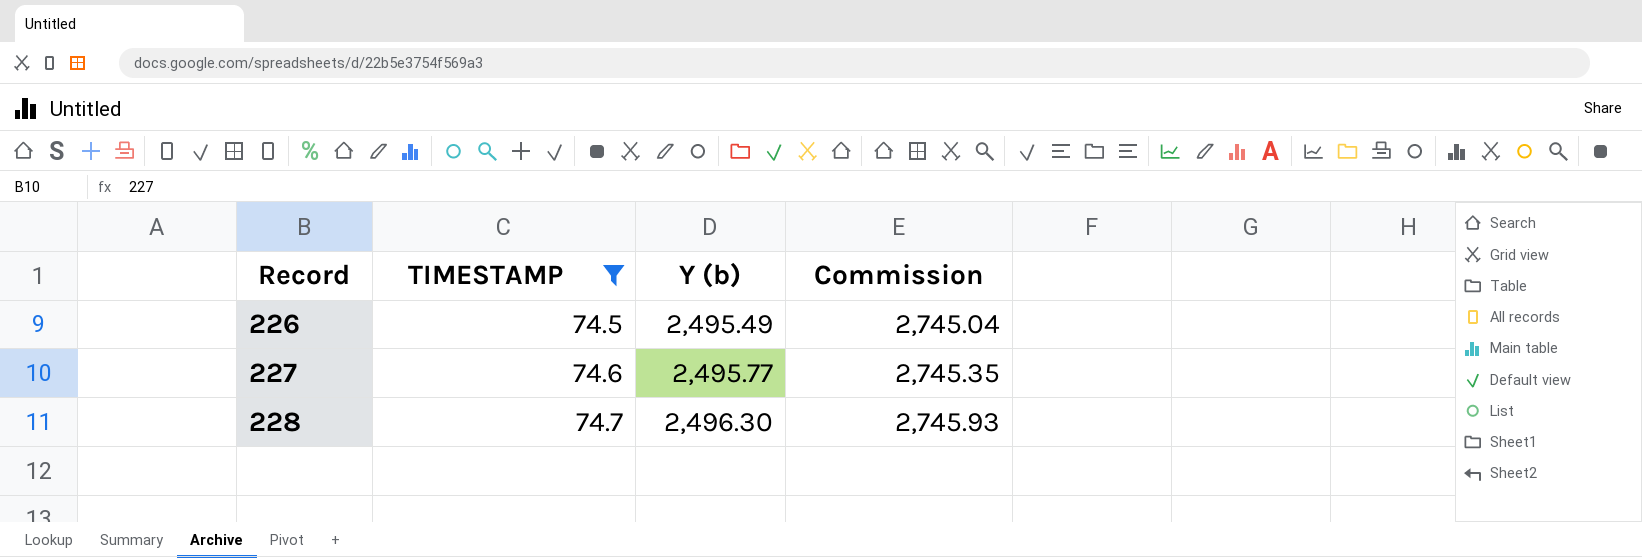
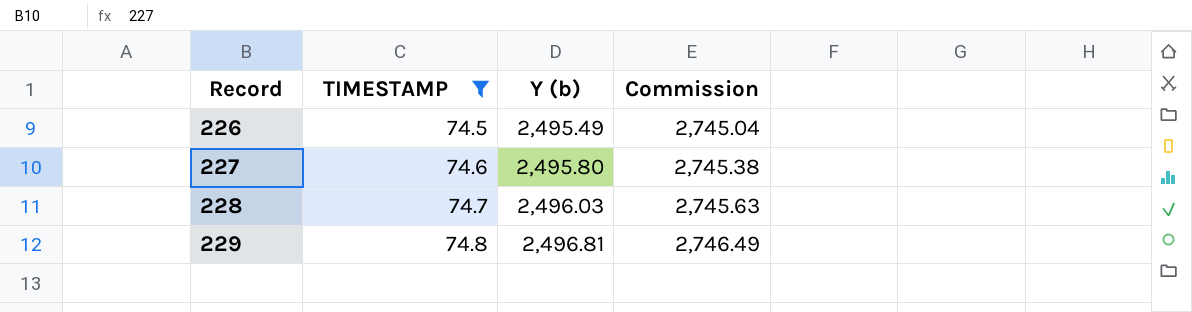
227 | Y (b): 2,495.77 -> 2,495.80
227 | Commission: 2,745.35 -> 2,745.38
228 | Y (b): 2,496.30 -> 2,496.03
228 | Commission: 2,745.93 -> 2,745.63
row 229: none -> 74.8 | 2,496.81 | 2,746.49

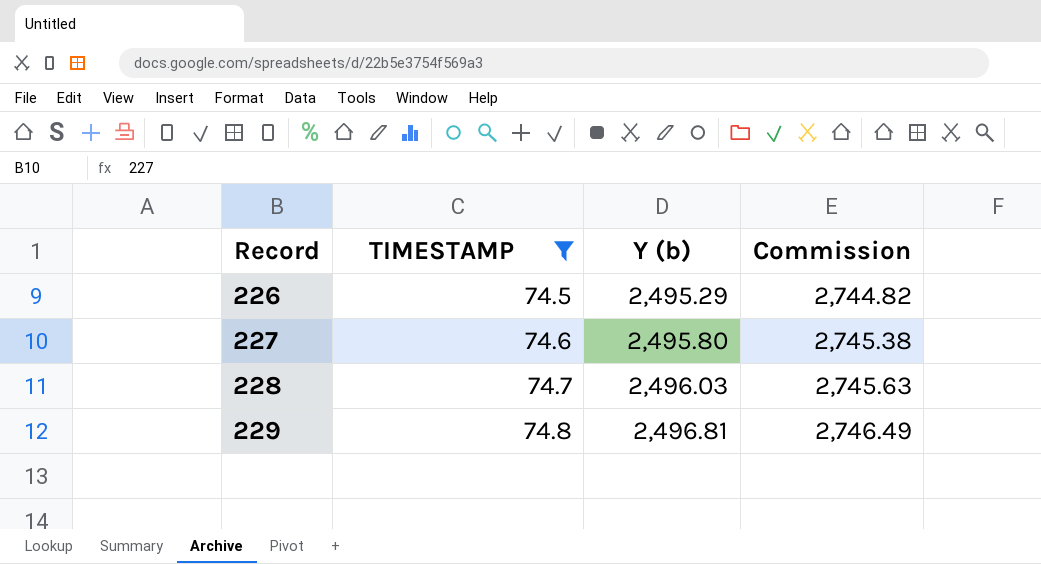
226 | Y (b): 2,495.49 -> 2,495.29
226 | Commission: 2,745.04 -> 2,744.82

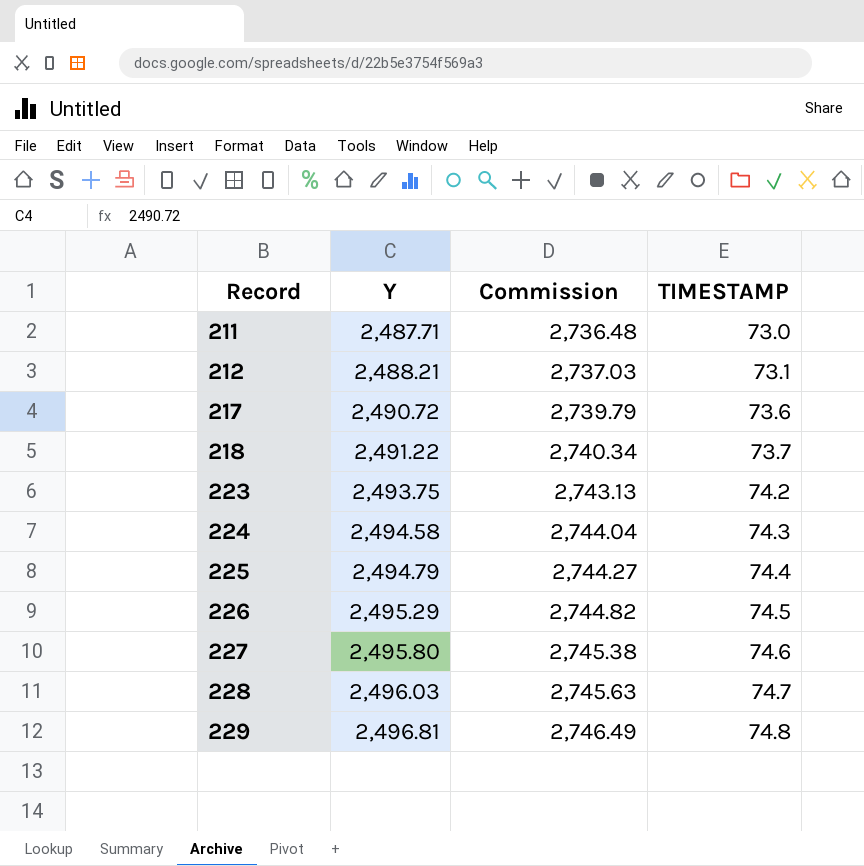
filter: TIMESTAMP >= 74.5 -> none
column name: Y (b) -> Y
column TIMESTAMP | position: 2 -> 4

